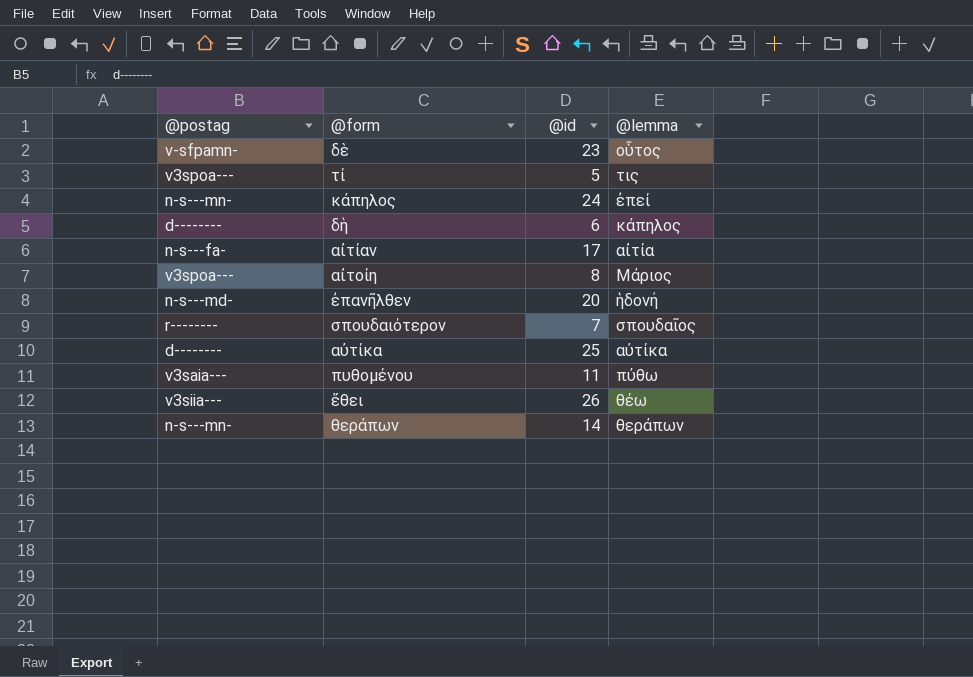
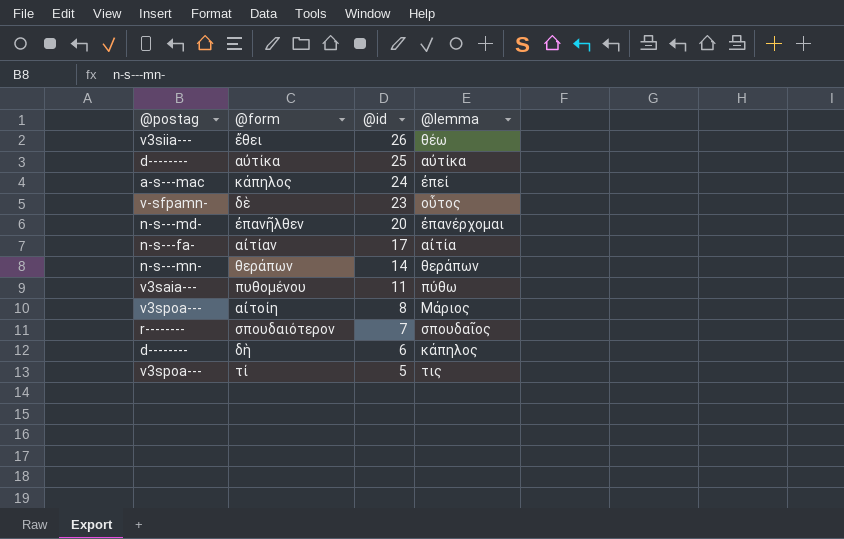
row order: none -> @id descending
κάπηλος | @postag: n-s---mn- -> a-s---mac
ἐπανῆλθεν | @lemma: ἡδονή -> ἐπανέρχομαι

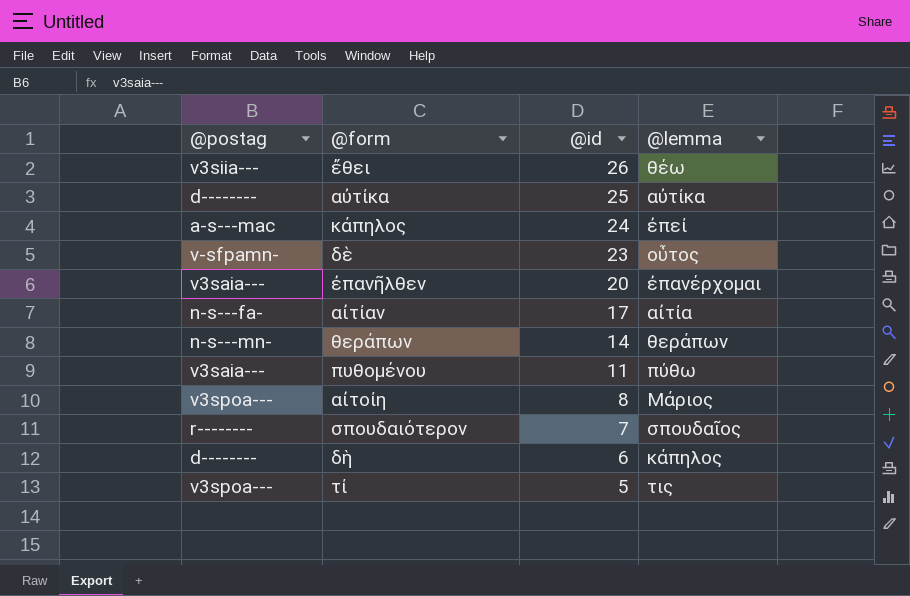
ἐπανῆλθεν | @postag: n-s---md- -> v3saia---

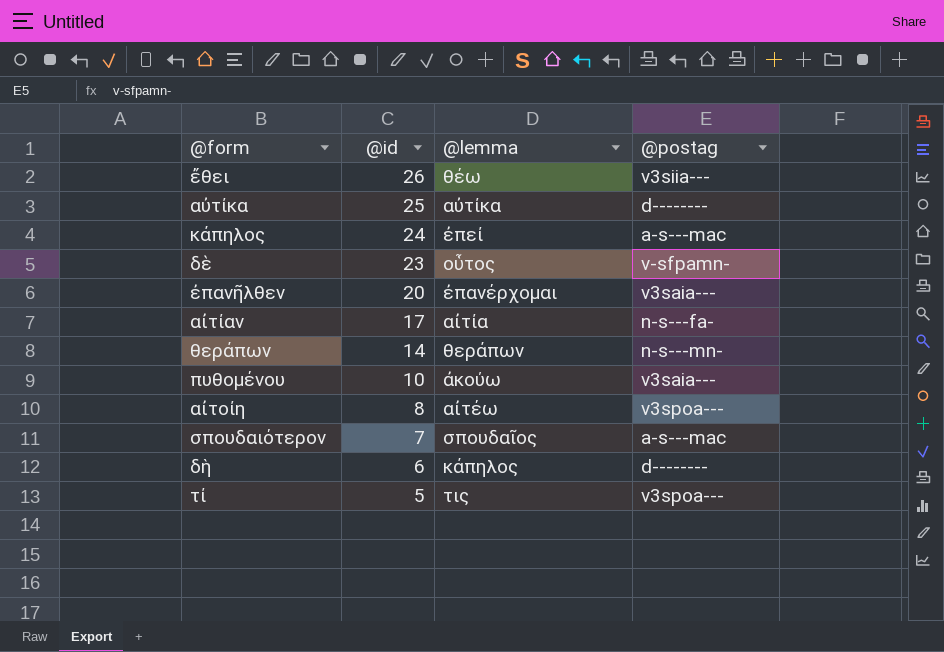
column @postag | position: 1 -> 4
πυθομένου | @id: 11 -> 10
πυθομένου | @lemma: πύθω -> ἀκούω
αἰτοίη | @lemma: Μάριος -> αἰτέω
σπουδαιότερον | @postag: r-------- -> a-s---mac

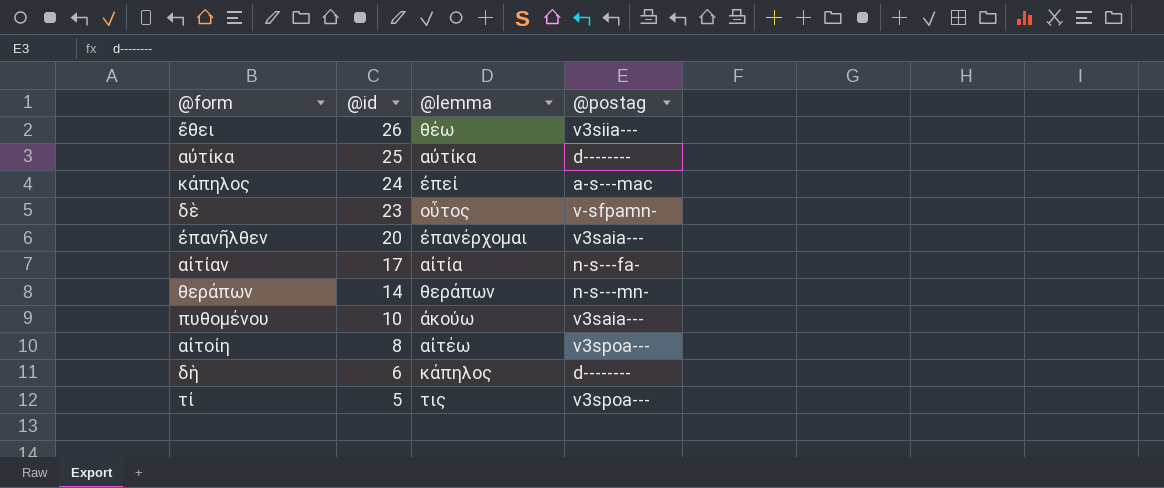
row σπουδαιότερον: 7 | σπουδαῖος | a-s---mac -> none

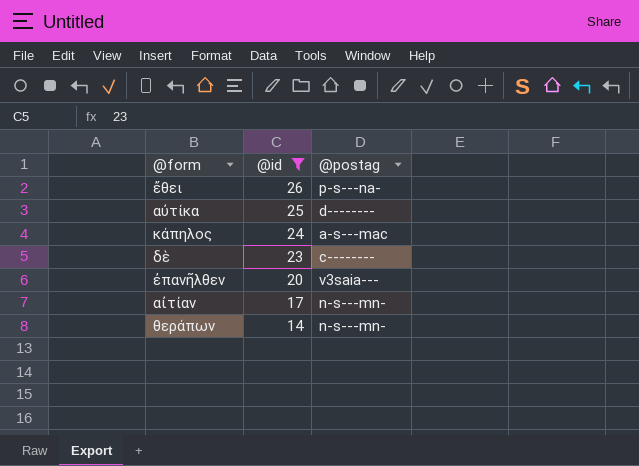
filter: none -> @id >= 14
column @lemma | position: 3 -> none
ἔθει | @postag: v3siia--- -> p-s---na-
δὲ | @postag: v-sfpamn- -> c--------
αἰτίαν | @postag: n-s---fa- -> n-s---mn-

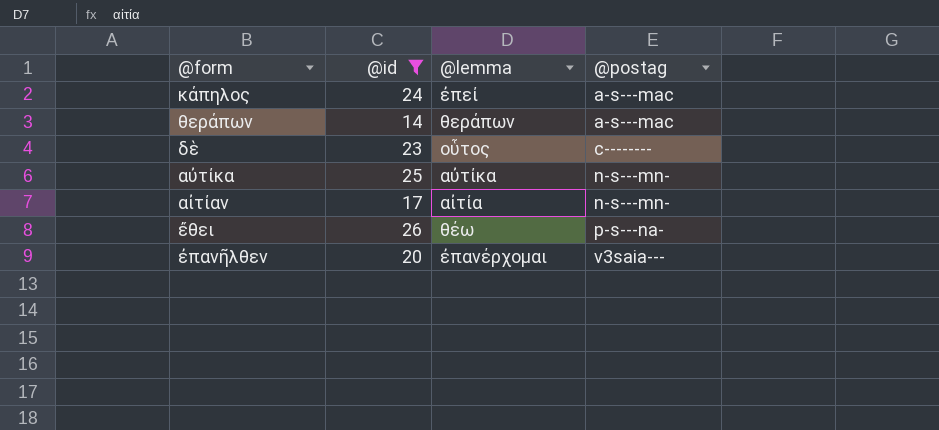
row order: @id descending -> @postag ascending
column @lemma | position: none -> 3
θεράπων | @postag: n-s---mn- -> a-s---mac
αὐτίκα | @postag: d-------- -> n-s---mn-

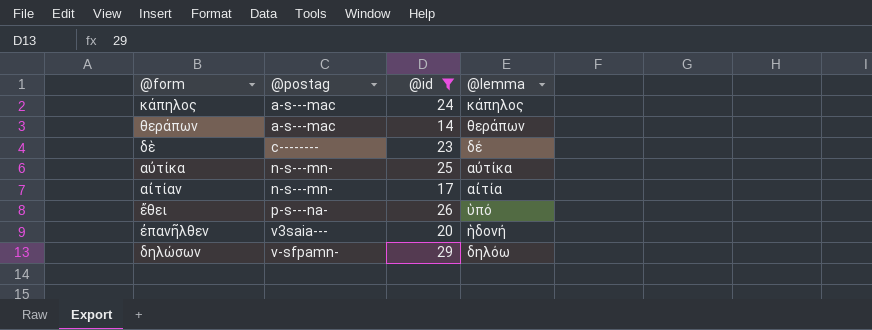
column @postag | position: 4 -> 2
κάπηλος | @lemma: ἐπεί -> κάπηλος
δὲ | @lemma: οὗτος -> δέ
ἔθει | @lemma: θέω -> ὑπό
ἐπανῆλθεν | @lemma: ἐπανέρχομαι -> ἡδονή
row δηλώσων: none -> v-sfpamn- | 29 | δηλόω

